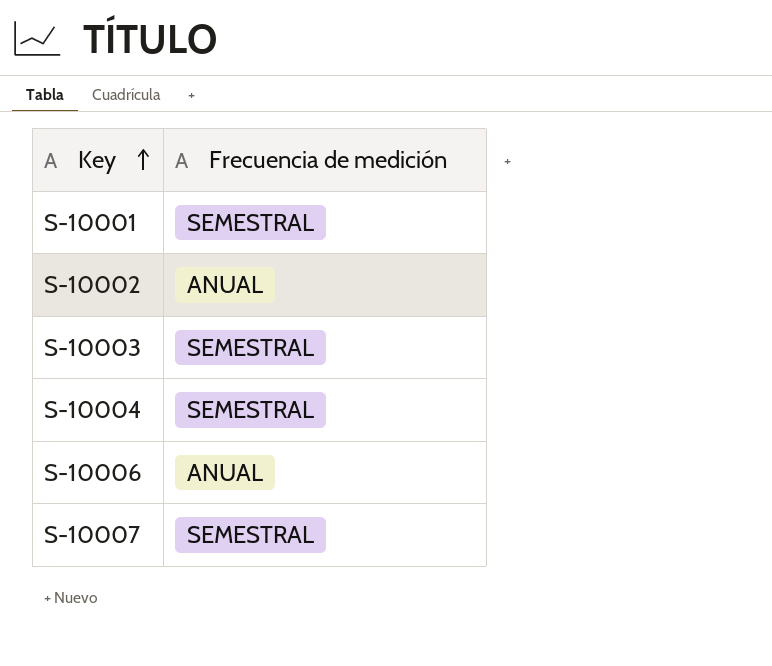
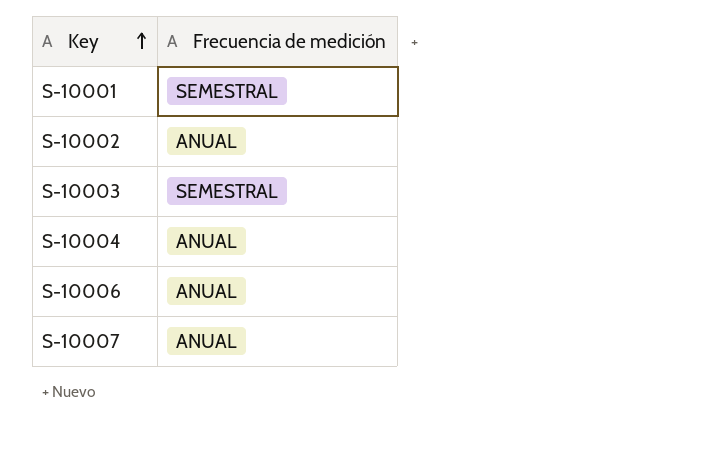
S-10004 | Frecuencia de medición: SEMESTRAL -> ANUAL
S-10007 | Frecuencia de medición: SEMESTRAL -> ANUAL

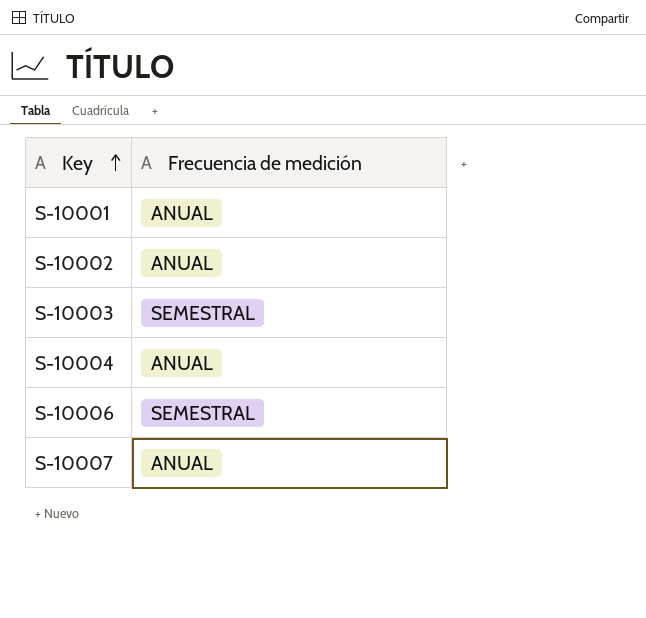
S-10001 | Frecuencia de medición: SEMESTRAL -> ANUAL
S-10006 | Frecuencia de medición: ANUAL -> SEMESTRAL

